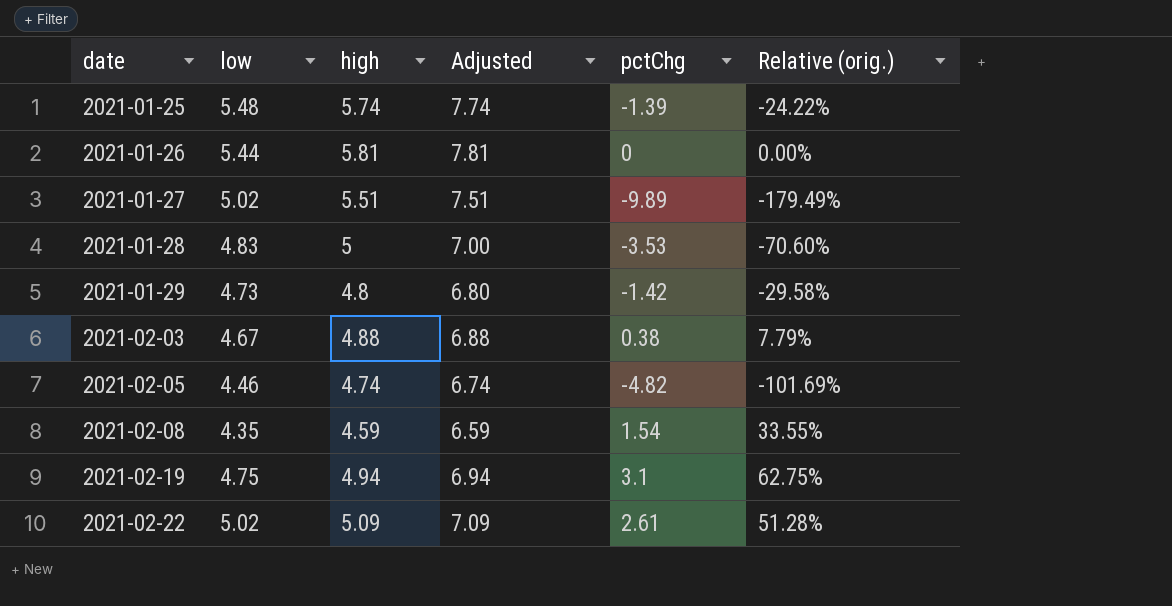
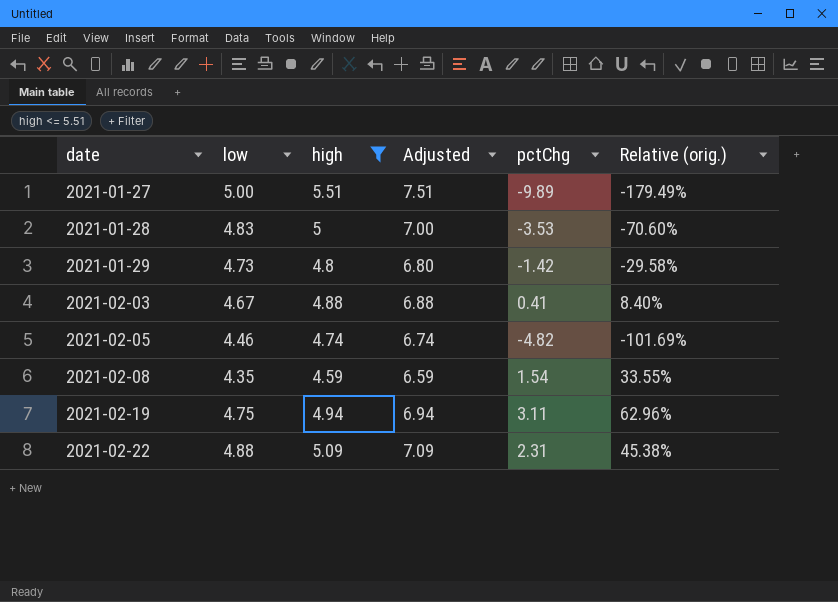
filter: none -> high <= 5.51
2021-01-27 | low: 5.02 -> 5.00
2021-02-03 | pctChg: 0.38 -> 0.41
2021-02-03 | Relative (orig.): 7.79% -> 8.40%
2021-02-19 | pctChg: 3.1 -> 3.11
2021-02-19 | Relative (orig.): 62.75% -> 62.96%
2021-02-22 | low: 5.02 -> 4.88
2021-02-22 | pctChg: 2.61 -> 2.31
2021-02-22 | Relative (orig.): 51.28% -> 45.38%

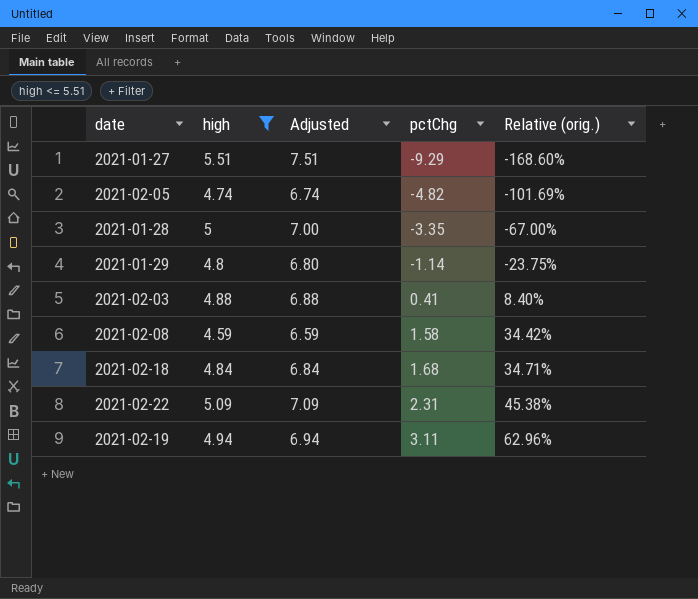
row order: date ascending -> pctChg ascending
column low | position: 2 -> none
2021-01-27 | pctChg: -9.89 -> -9.29
2021-01-27 | Relative (orig.): -179.49% -> -168.60%
2021-01-28 | pctChg: -3.53 -> -3.35
2021-01-28 | Relative (orig.): -70.60% -> -67.00%
2021-01-29 | pctChg: -1.42 -> -1.14
2021-01-29 | Relative (orig.): -29.58% -> -23.75%
2021-02-08 | pctChg: 1.54 -> 1.58
2021-02-08 | Relative (orig.): 33.55% -> 34.42%
row 2021-02-18: none -> 4.84 | 6.84 | 1.68 | 34.71%

